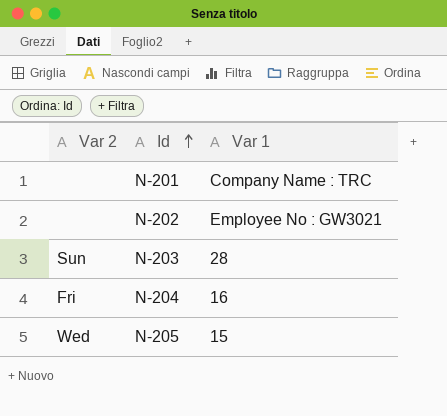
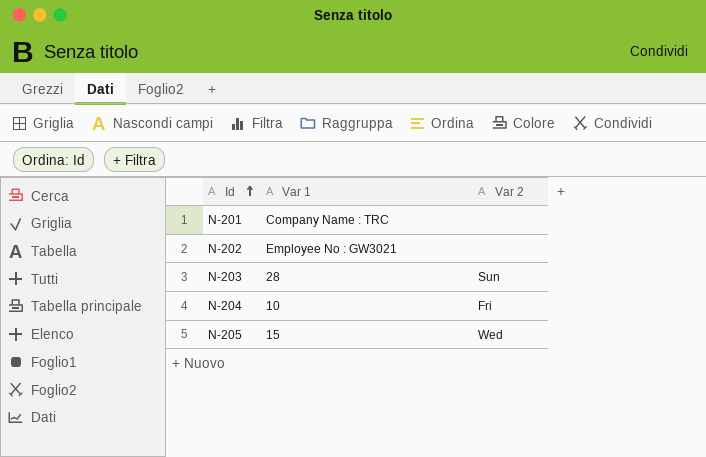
column Var 2 | position: 1 -> 3
N-204 | Var 1: 16 -> 10

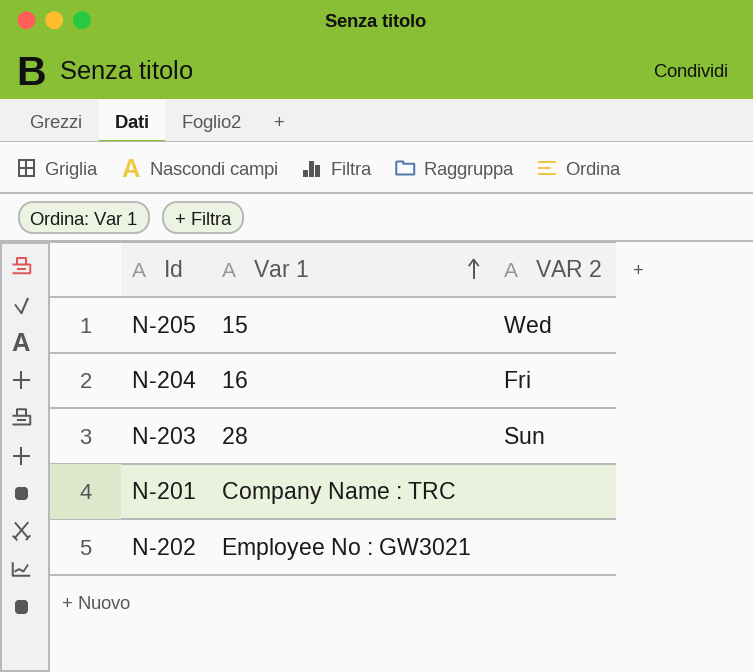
row order: Id ascending -> Var 1 ascending
column name: Var 2 -> VAR 2
N-204 | Var 1: 10 -> 16

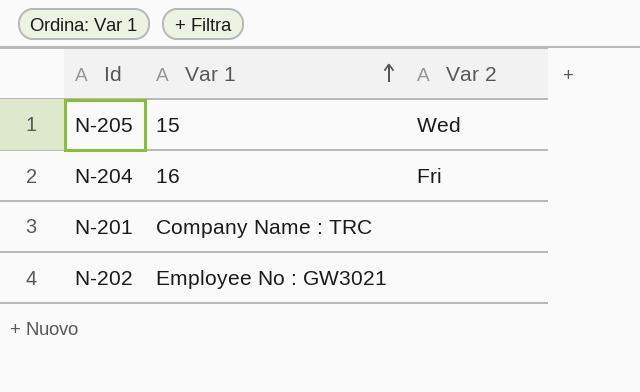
column name: VAR 2 -> Var 2
row N-203: 28 | Sun -> none

